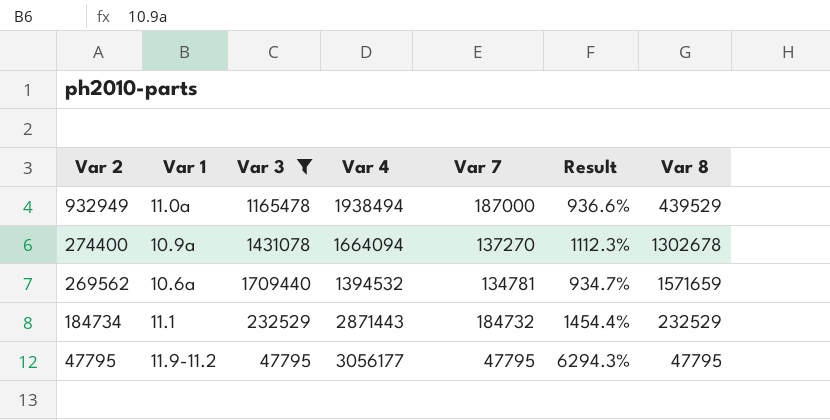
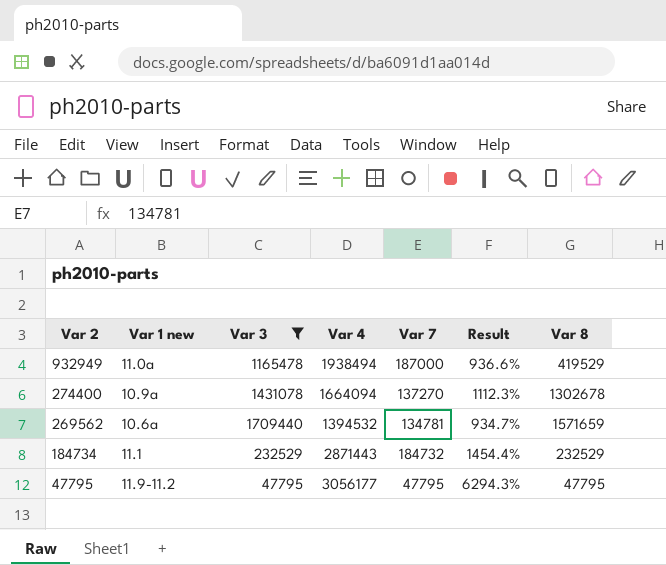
column name: Var 1 -> Var 1 new
932949 | Var 8: 439529 -> 419529

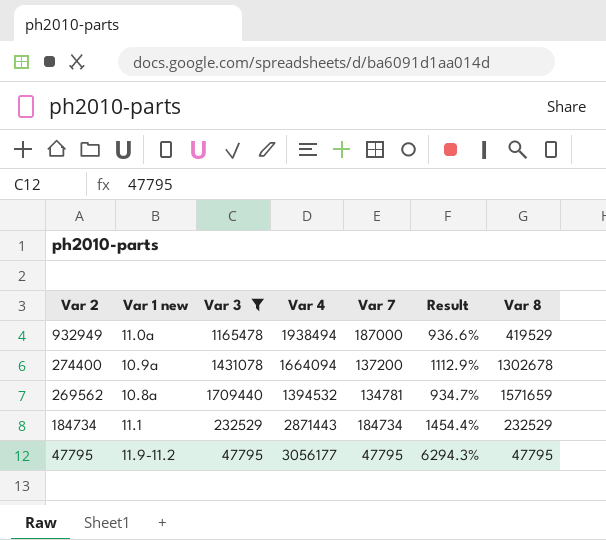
274400 | Var 7: 137270 -> 137200
274400 | Result: 1112.3% -> 1112.9%
269562 | Var 1 new: 10.6a -> 10.8a
184734 | Var 7: 184732 -> 184734

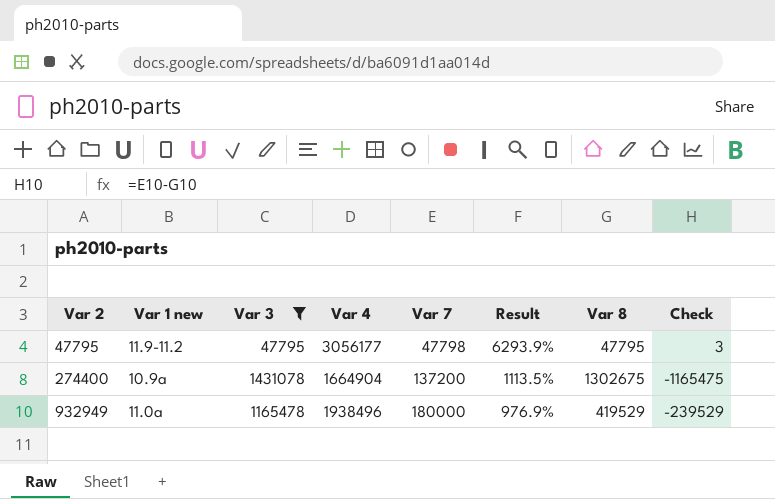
row order: Var 2 descending -> Var 2 ascending
column Check | formula: none -> [Var 7] - [Var 8]
row 269562: 10.8a | 1709440 | 1394532 | 134781 | 934.7% | 1571659 -> none
row 184734: 11.1 | 232529 | 2871443 | 184734 | 1454.4% | 232529 -> none
47795 | Var 7: 47795 -> 47798
47795 | Result: 6294.3% -> 6293.9%
274400 | Var 4: 1664094 -> 1664904
274400 | Result: 1112.9% -> 1113.5%
274400 | Var 8: 1302678 -> 1302675
932949 | Var 4: 1938494 -> 1938496
932949 | Var 7: 187000 -> 180000
932949 | Result: 936.6% -> 976.9%

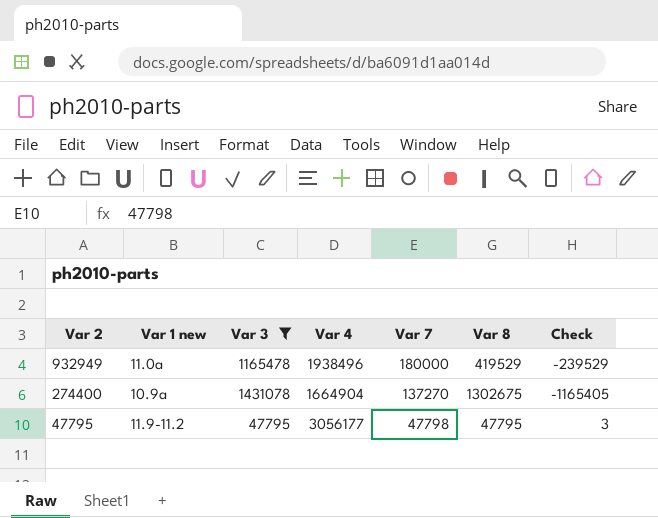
row order: Var 2 ascending -> Var 2 descending
column Result | formula: ([Var 4] - [Var 7]) / [Var 7] -> none
274400 | Var 7: 137200 -> 137270
274400 | Check: -1165475 -> -1165405

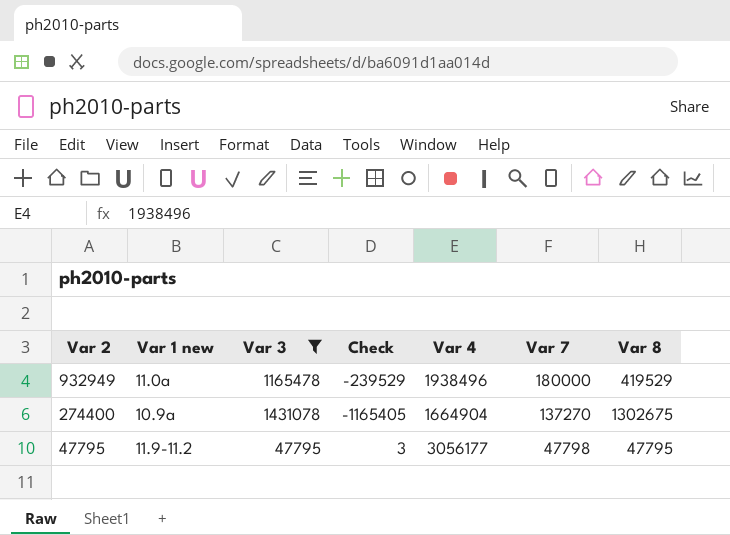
column Check | position: 7 -> 4

